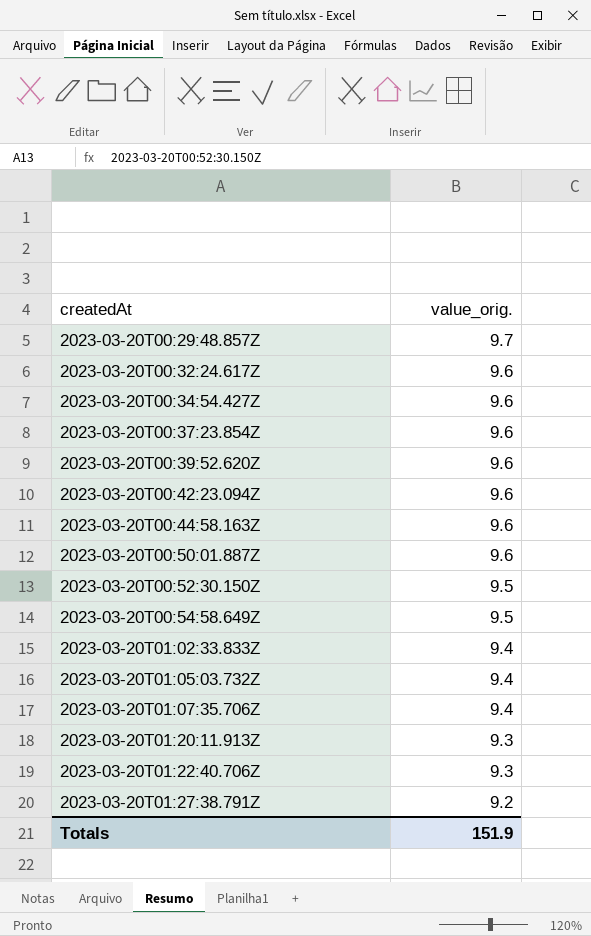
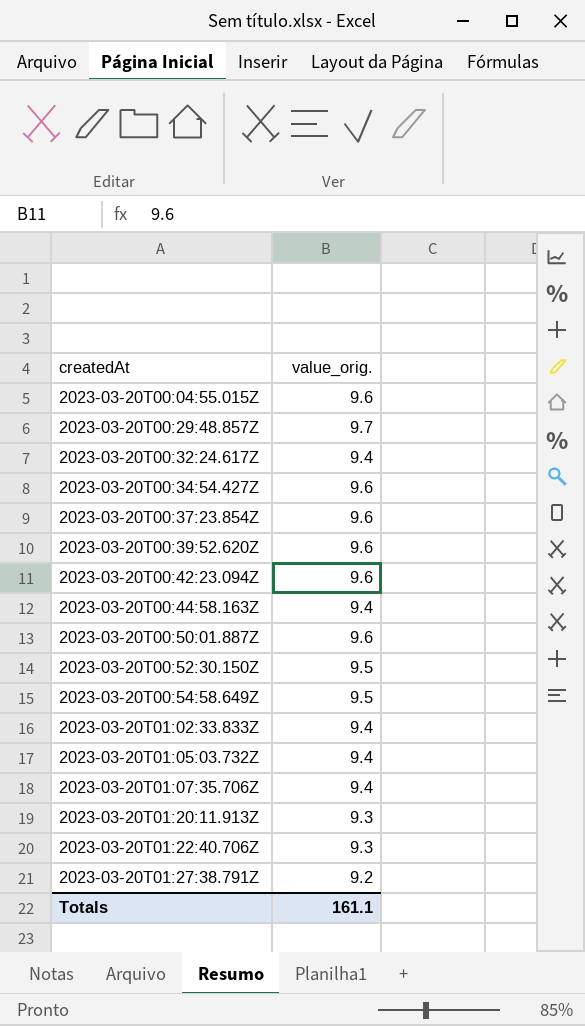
row 2023-03-20T00:04:55.015Z: none -> 9.6
2023-03-20T00:32:24.617Z | value_orig.: 9.6 -> 9.4
2023-03-20T00:44:58.163Z | value_orig.: 9.6 -> 9.4
Totals | value_orig.: 151.9 -> 161.1

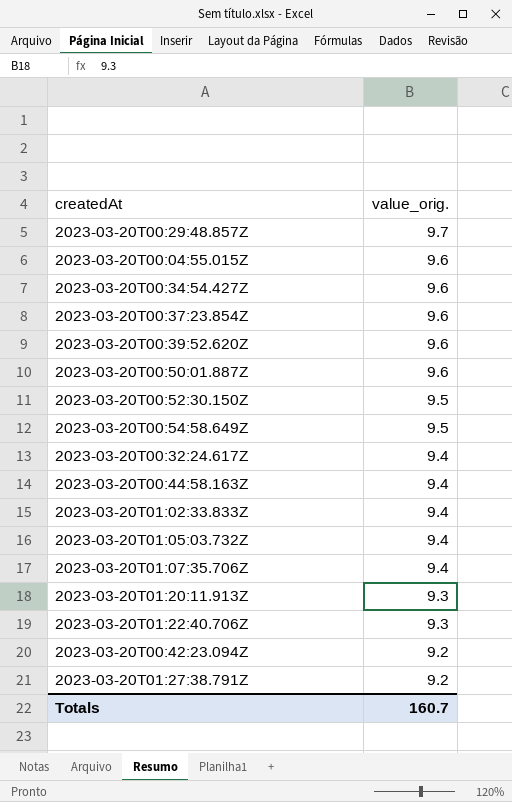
row order: createdAt ascending -> value_orig. descending
2023-03-20T00:42:23.094Z | value_orig.: 9.6 -> 9.2
Totals | value_orig.: 161.1 -> 160.7

